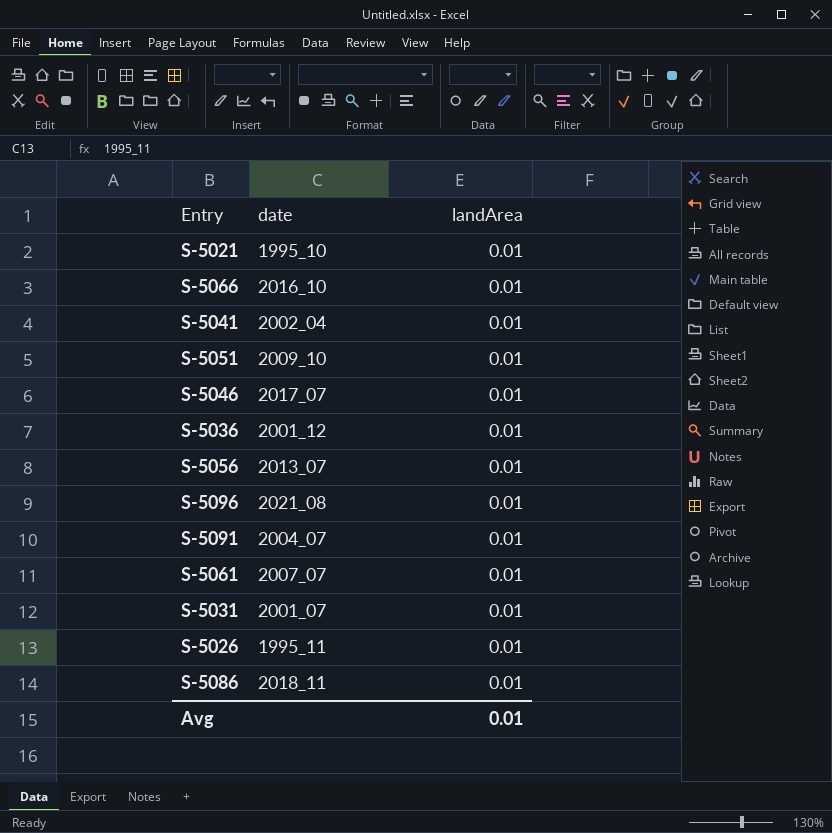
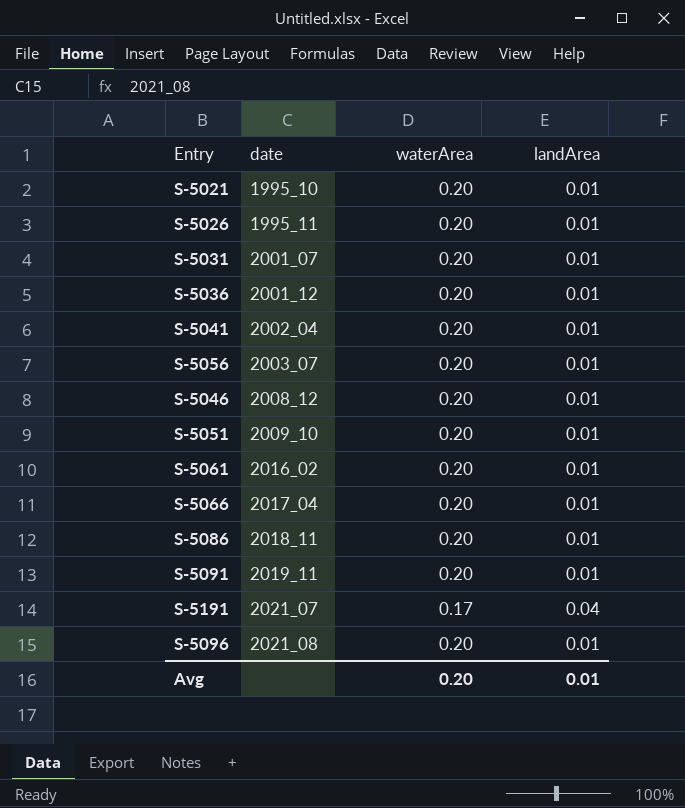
row order: none -> date ascending
column waterArea | position: none -> 3
S-5056 | date: 2013_07 -> 2003_07
S-5046 | date: 2017_07 -> 2008_12
S-5061 | date: 2007_07 -> 2016_02
S-5066 | date: 2016_10 -> 2017_04
S-5091 | date: 2004_07 -> 2019_11
row S-5191: none -> 2021_07 | 0.17 | 0.04

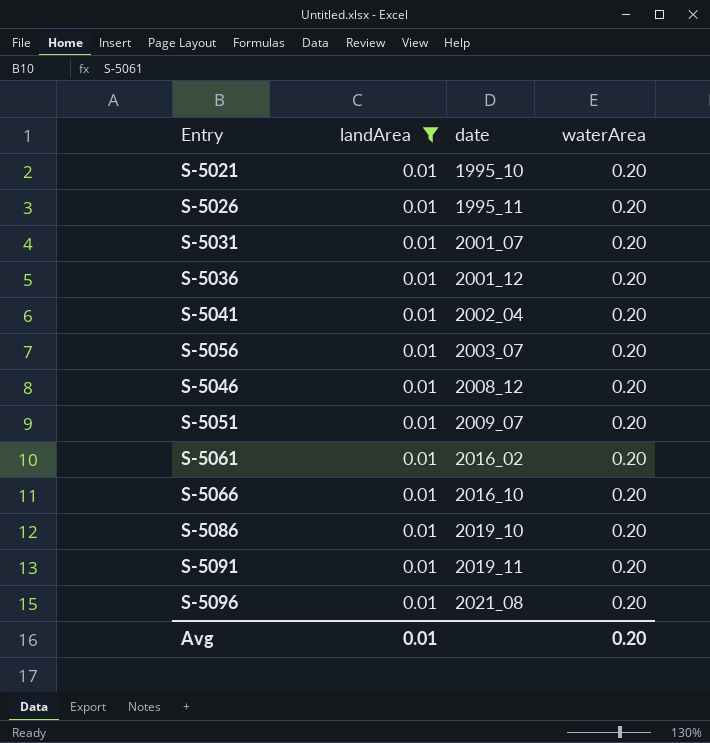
filter: none -> landArea = 0.01
column landArea | position: 4 -> 2
S-5051 | date: 2009_10 -> 2009_07
S-5066 | date: 2017_04 -> 2016_10
S-5086 | date: 2018_11 -> 2019_10

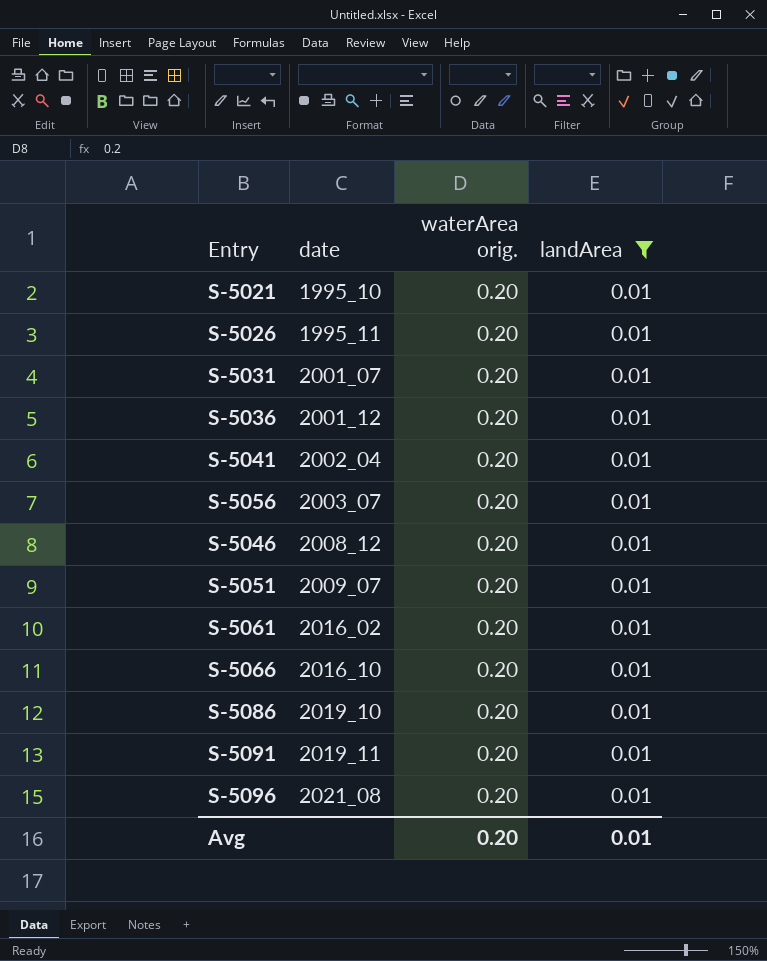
column name: waterArea -> waterArea orig.
column landArea | position: 2 -> 4

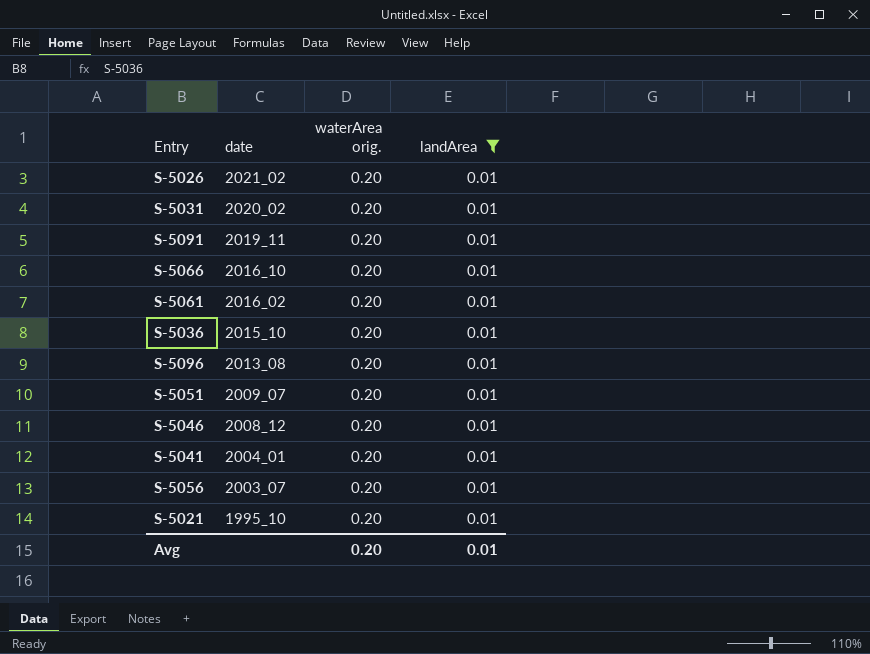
row order: date ascending -> date descending
row S-5086: 2019_10 | 0.20 | 0.01 -> none
S-5026 | date: 1995_11 -> 2021_02
S-5031 | date: 2001_07 -> 2020_02
S-5036 | date: 2001_12 -> 2015_10
S-5096 | date: 2021_08 -> 2013_08
S-5041 | date: 2002_04 -> 2004_01

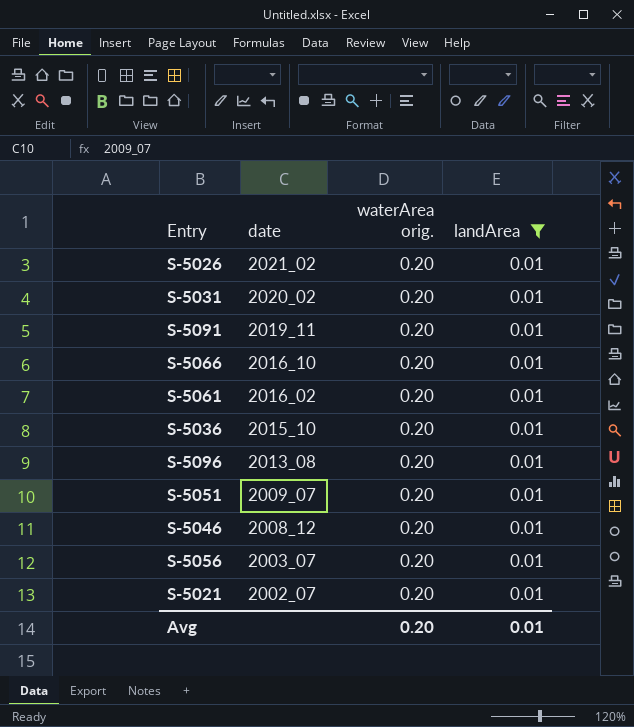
row S-5041: 2004_01 | 0.20 | 0.01 -> none
S-5021 | date: 1995_10 -> 2002_07

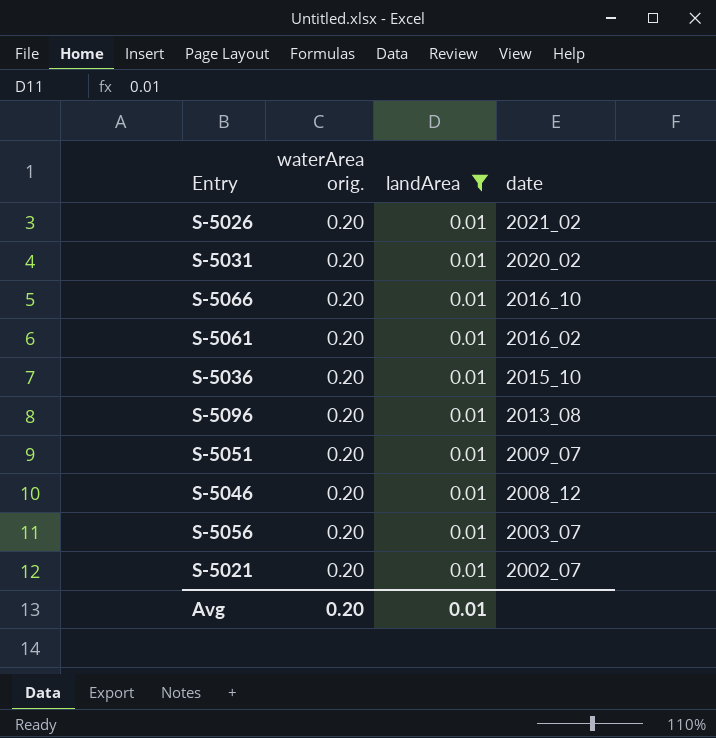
column date | position: 2 -> 4
row S-5091: 2019_11 | 0.20 | 0.01 -> none

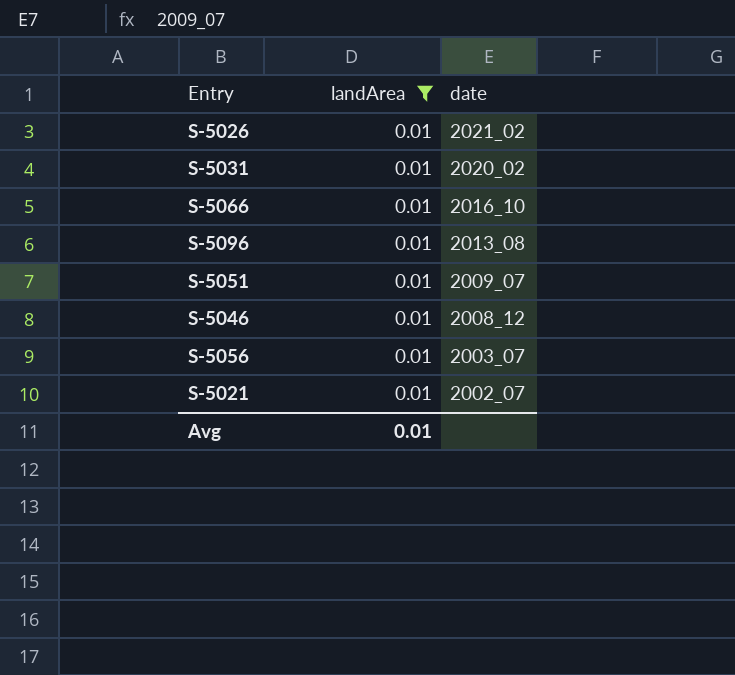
column waterArea orig. | position: 2 -> none
row S-5061: 0.20 | 0.01 | 2016_02 -> none
row S-5036: 0.20 | 0.01 | 2015_10 -> none

